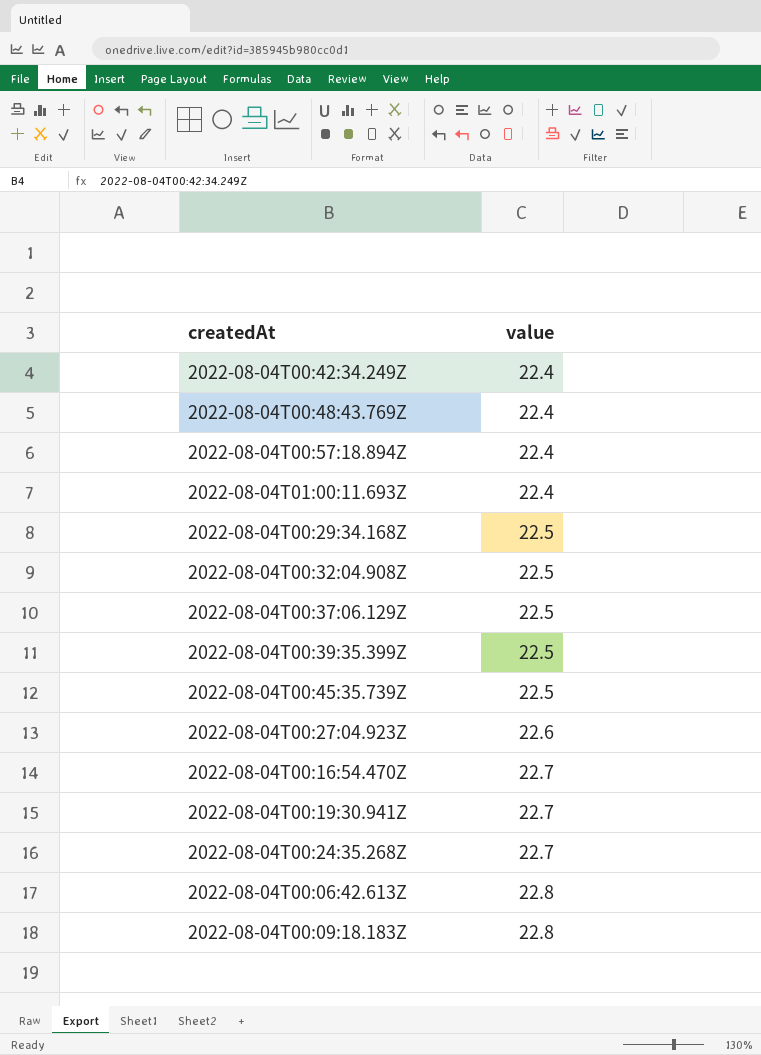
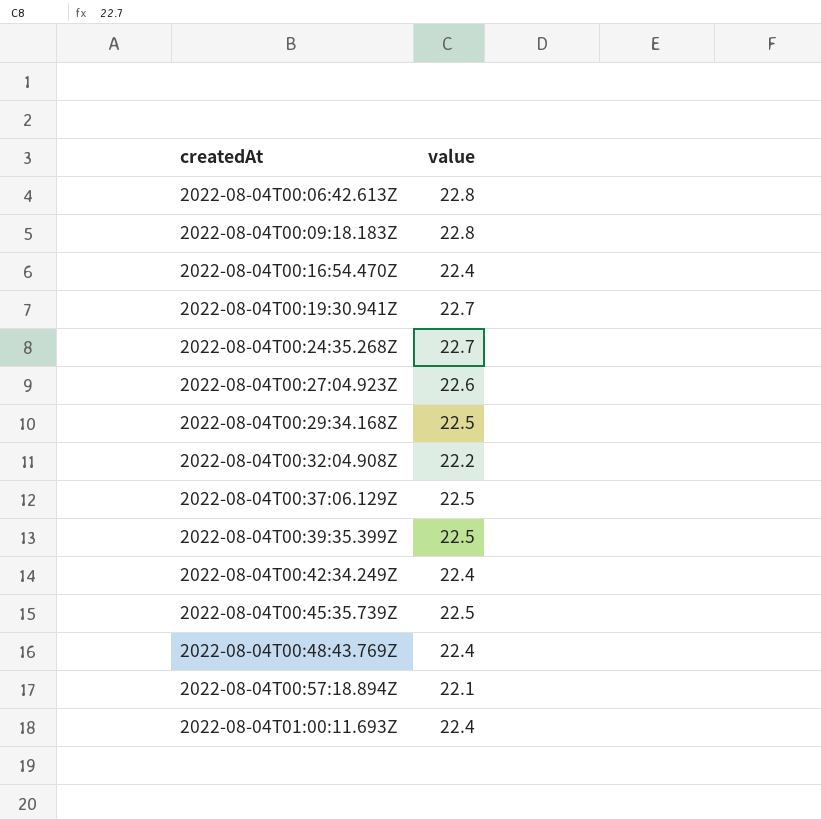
row order: value ascending -> createdAt ascending
2022-08-04T00:16:54.470Z | value: 22.7 -> 22.4
2022-08-04T00:32:04.908Z | value: 22.5 -> 22.2
2022-08-04T00:57:18.894Z | value: 22.4 -> 22.1

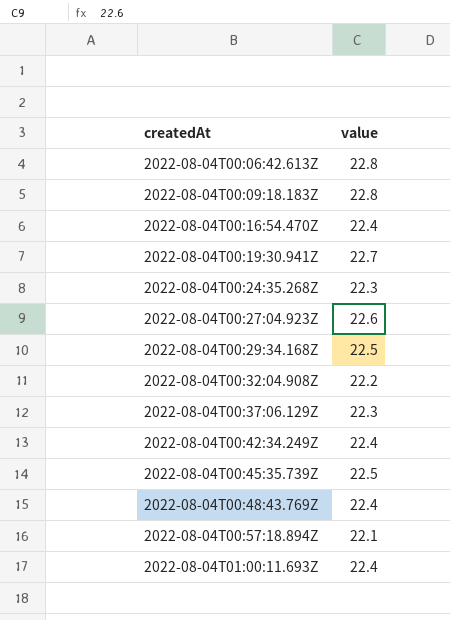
row 2022-08-04T00:39:35.399Z: 22.5 -> none
2022-08-04T00:24:35.268Z | value: 22.7 -> 22.3
2022-08-04T00:37:06.129Z | value: 22.5 -> 22.3

